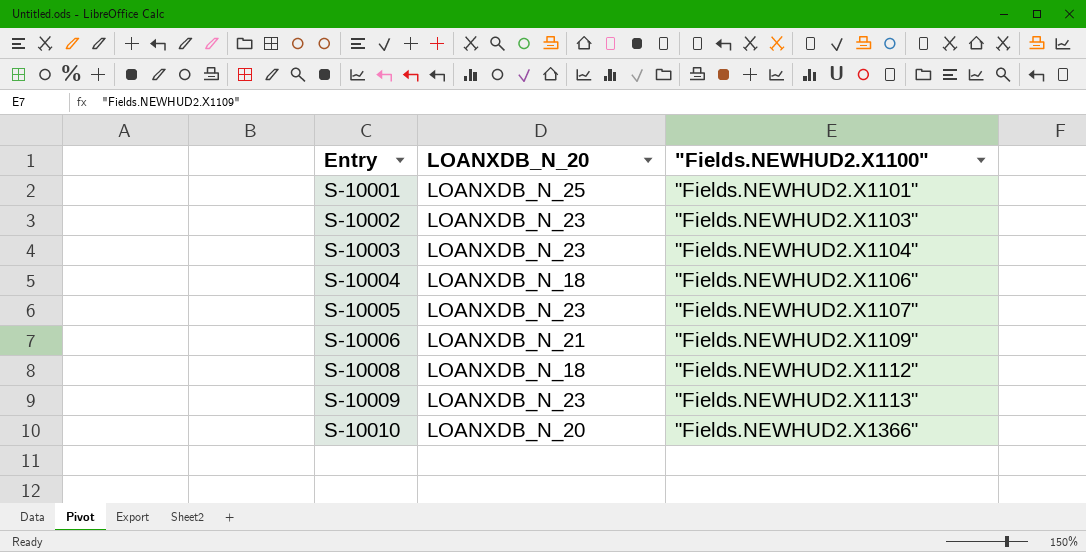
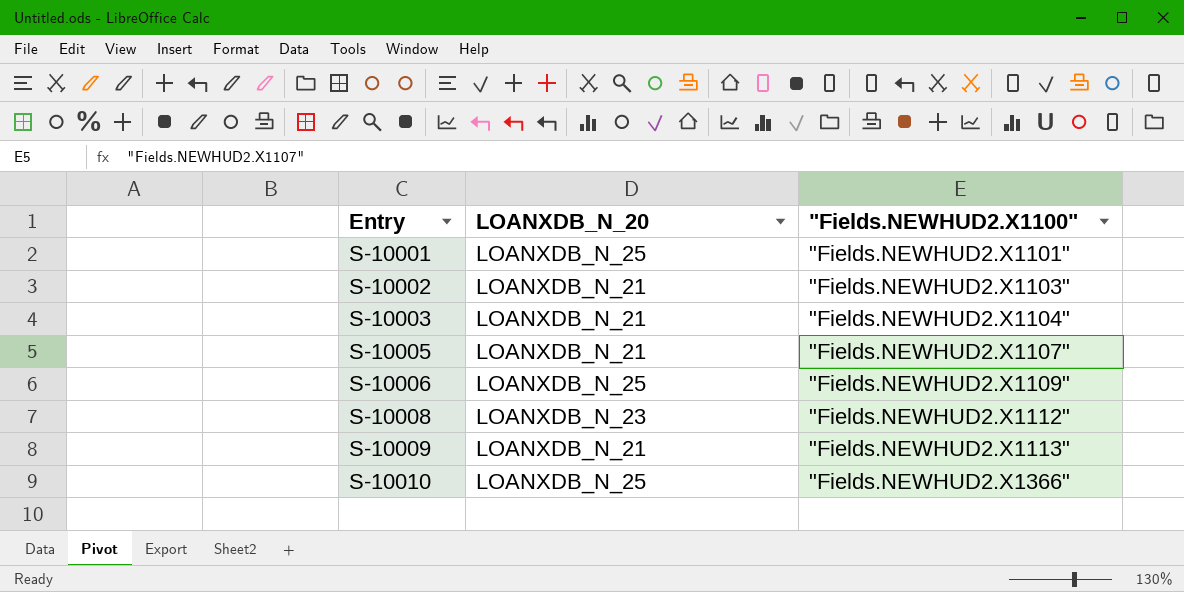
row S-10004: LOANXDB_N_18 | "Fields.NEWHUD2.X1106" -> none
S-10002 | LOANXDB_N_20: LOANXDB_N_23 -> LOANXDB_N_21
S-10003 | LOANXDB_N_20: LOANXDB_N_23 -> LOANXDB_N_21
S-10005 | LOANXDB_N_20: LOANXDB_N_23 -> LOANXDB_N_21
S-10006 | LOANXDB_N_20: LOANXDB_N_21 -> LOANXDB_N_25
S-10008 | LOANXDB_N_20: LOANXDB_N_18 -> LOANXDB_N_23
S-10009 | LOANXDB_N_20: LOANXDB_N_23 -> LOANXDB_N_21
S-10010 | LOANXDB_N_20: LOANXDB_N_20 -> LOANXDB_N_25

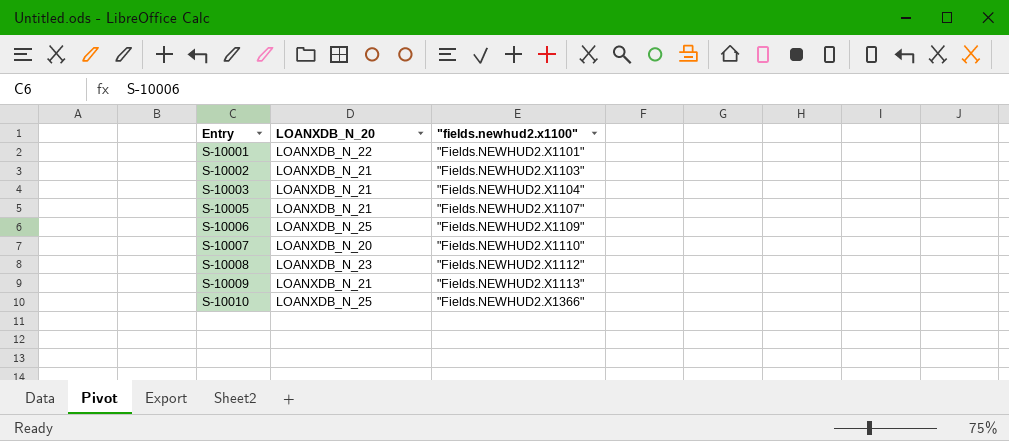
column name: "Fields.NEWHUD2.X1100" -> "fields.newhud2.x1100"
S-10001 | LOANXDB_N_20: LOANXDB_N_25 -> LOANXDB_N_22
row S-10007: none -> LOANXDB_N_20 | "Fields.NEWHUD2.X1110"

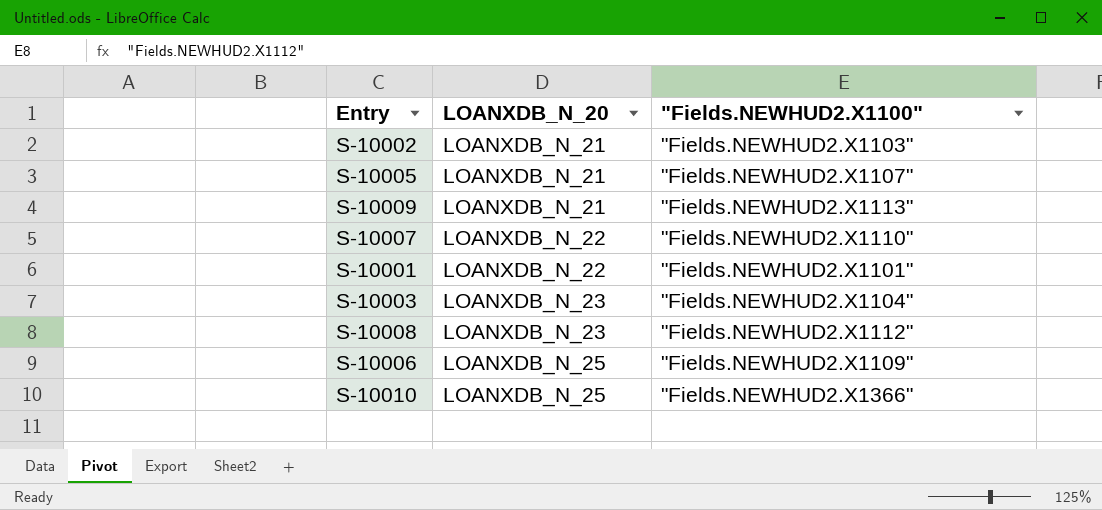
row order: Entry ascending -> LOANXDB_N_20 ascending
column name: "fields.newhud2.x1100" -> "Fields.NEWHUD2.X1100"
S-10007 | LOANXDB_N_20: LOANXDB_N_20 -> LOANXDB_N_22
S-10003 | LOANXDB_N_20: LOANXDB_N_21 -> LOANXDB_N_23

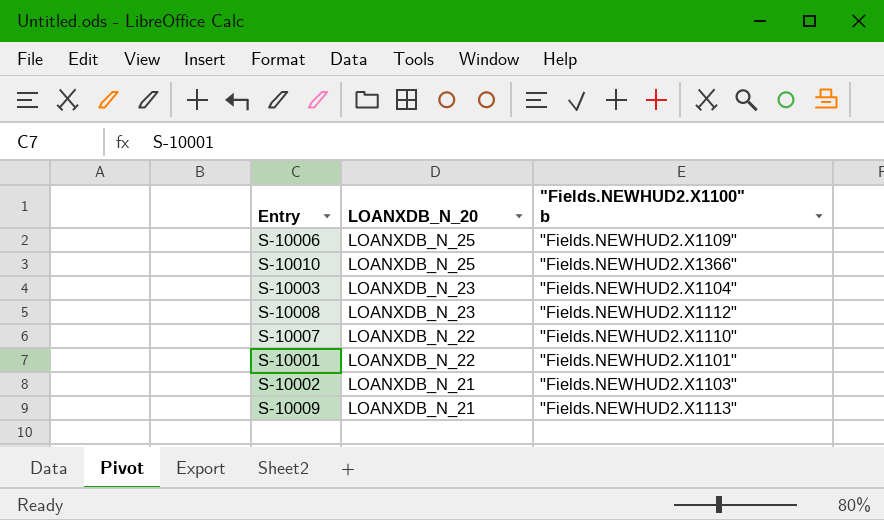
row order: LOANXDB_N_20 ascending -> LOANXDB_N_20 descending
column name: "Fields.NEWHUD2.X1100" -> "Fields.NEWHUD2.X1100" b
row S-10005: LOANXDB_N_21 | "Fields.NEWHUD2.X1107" -> none

